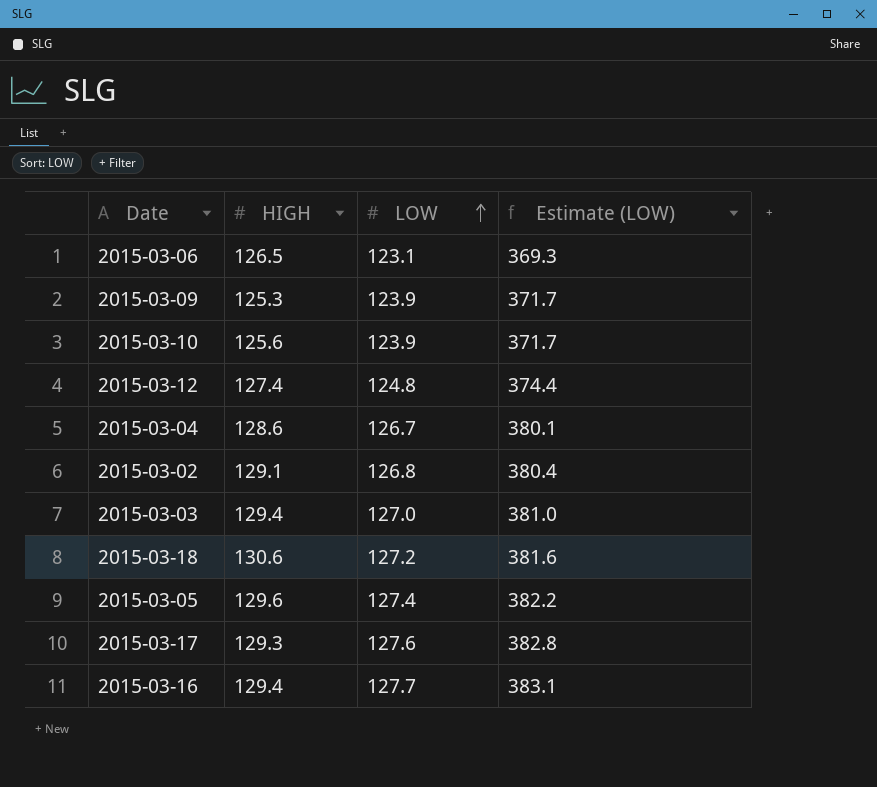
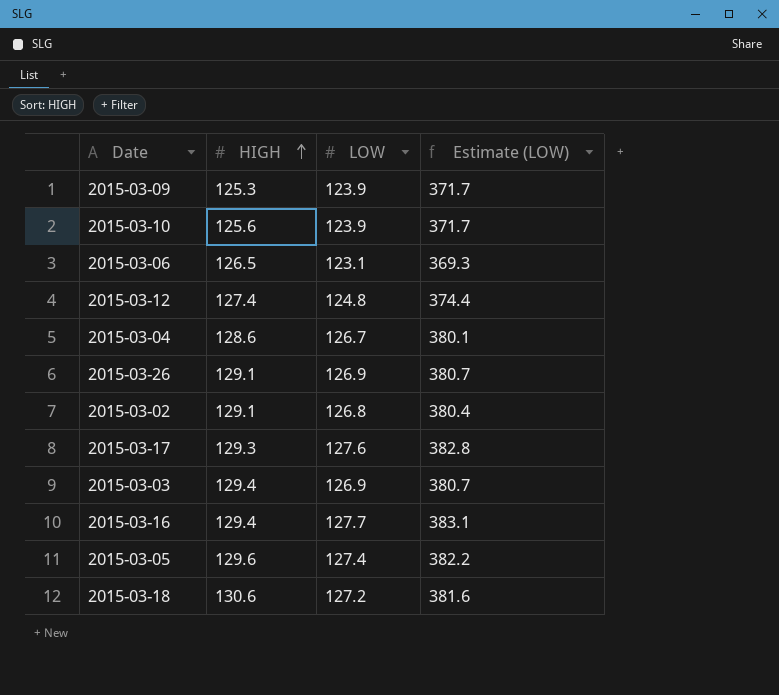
row order: LOW ascending -> HIGH ascending
row 2015-03-26: none -> 129.1 | 126.9 | 380.7
2015-03-03 | LOW: 127.0 -> 126.9
2015-03-03 | Estimate (LOW): 381.0 -> 380.7

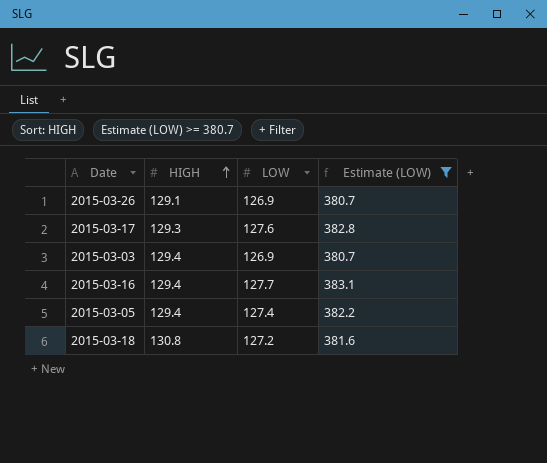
filter: none -> Estimate (LOW) >= 380.7
2015-03-05 | HIGH: 129.6 -> 129.4
2015-03-18 | HIGH: 130.6 -> 130.8

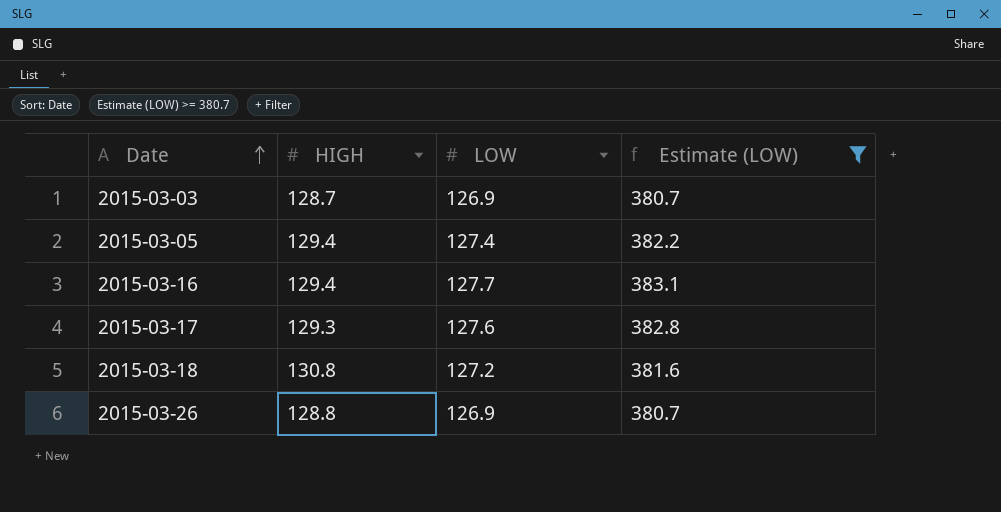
row order: HIGH ascending -> Date ascending
2015-03-03 | HIGH: 129.4 -> 128.7
2015-03-26 | HIGH: 129.1 -> 128.8

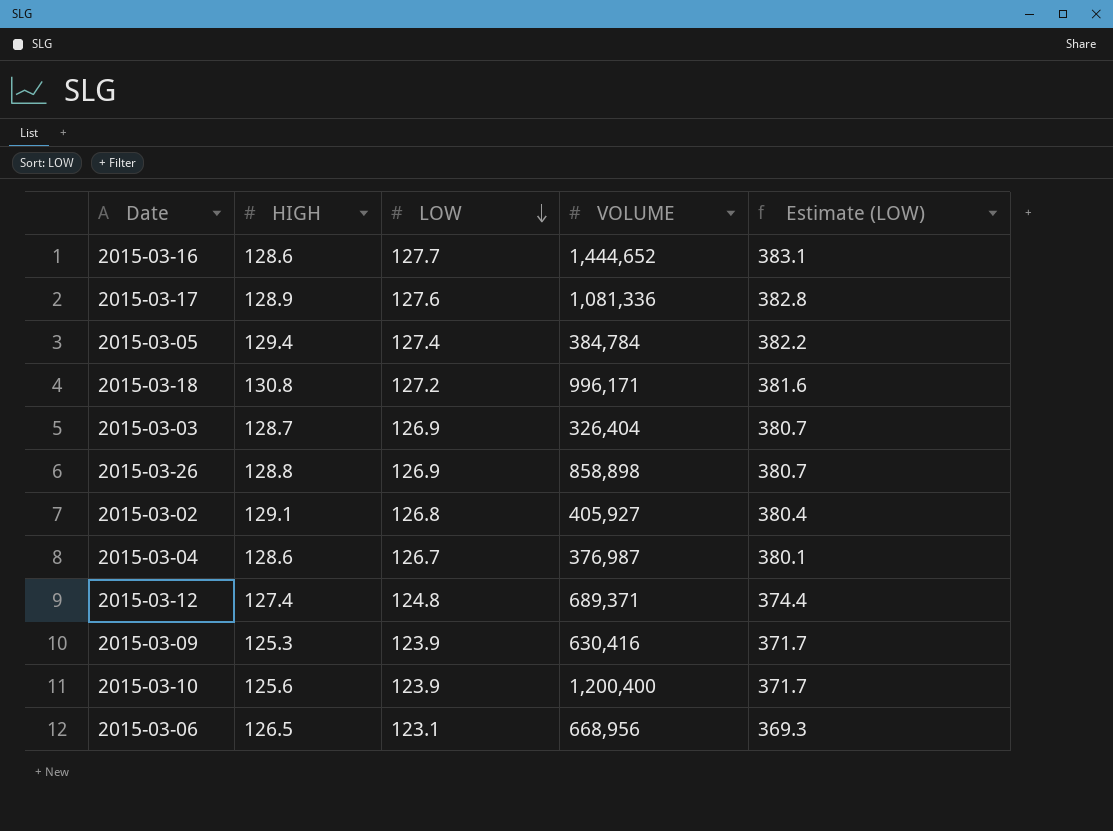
filter: Estimate (LOW) >= 380.7 -> none
row order: Date ascending -> LOW descending
column VOLUME | position: none -> 4
2015-03-16 | HIGH: 129.4 -> 128.6
2015-03-17 | HIGH: 129.3 -> 128.9

